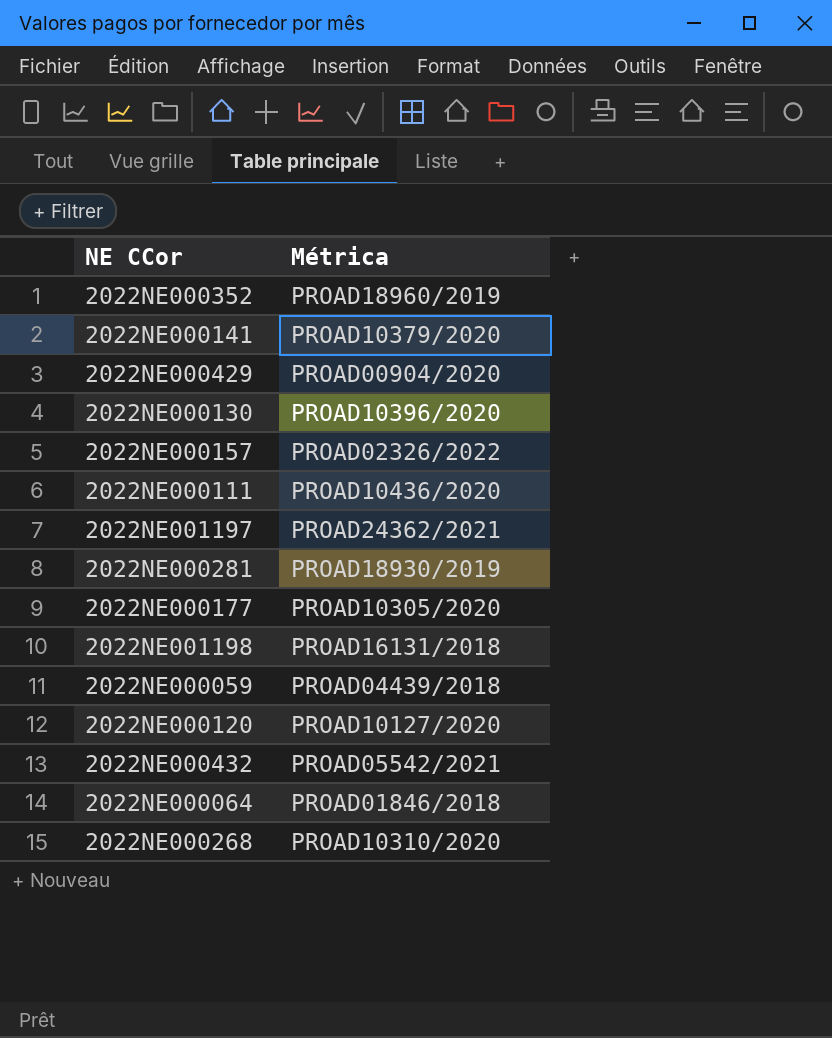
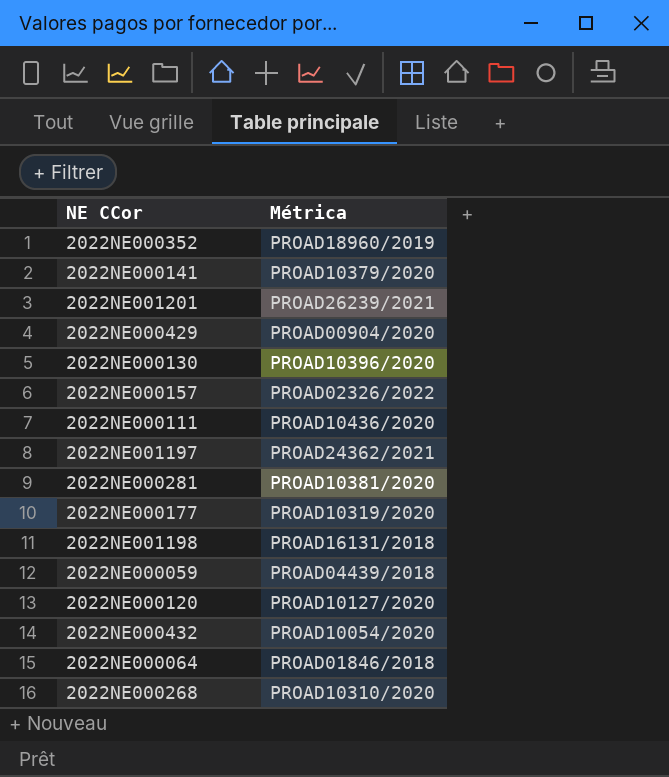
row 2022NE001201: none -> PROAD26239/2021
2022NE000281 | Métrica: PROAD18930/2019 -> PROAD10381/2020
2022NE000177 | Métrica: PROAD10305/2020 -> PROAD10319/2020
2022NE000432 | Métrica: PROAD05542/2021 -> PROAD10054/2020

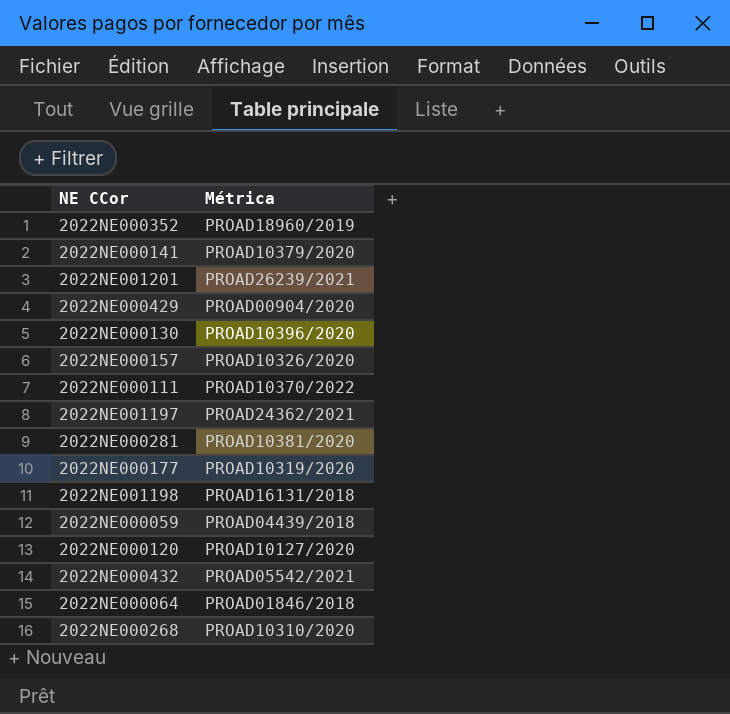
2022NE000157 | Métrica: PROAD02326/2022 -> PROAD10326/2020
2022NE000111 | Métrica: PROAD10436/2020 -> PROAD10370/2022
2022NE000432 | Métrica: PROAD10054/2020 -> PROAD05542/2021

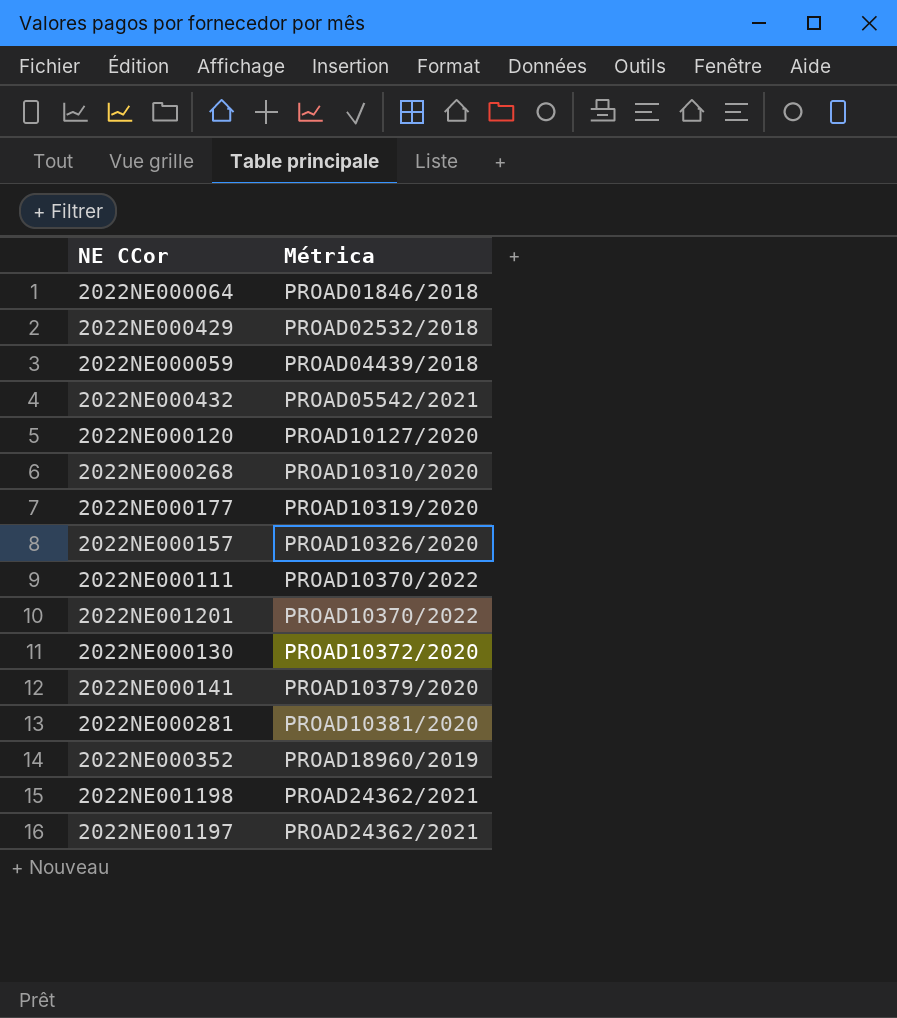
row order: none -> Métrica ascending
2022NE000429 | Métrica: PROAD00904/2020 -> PROAD02532/2018
2022NE001201 | Métrica: PROAD26239/2021 -> PROAD10370/2022
2022NE000130 | Métrica: PROAD10396/2020 -> PROAD10372/2020
2022NE001198 | Métrica: PROAD16131/2018 -> PROAD24362/2021

